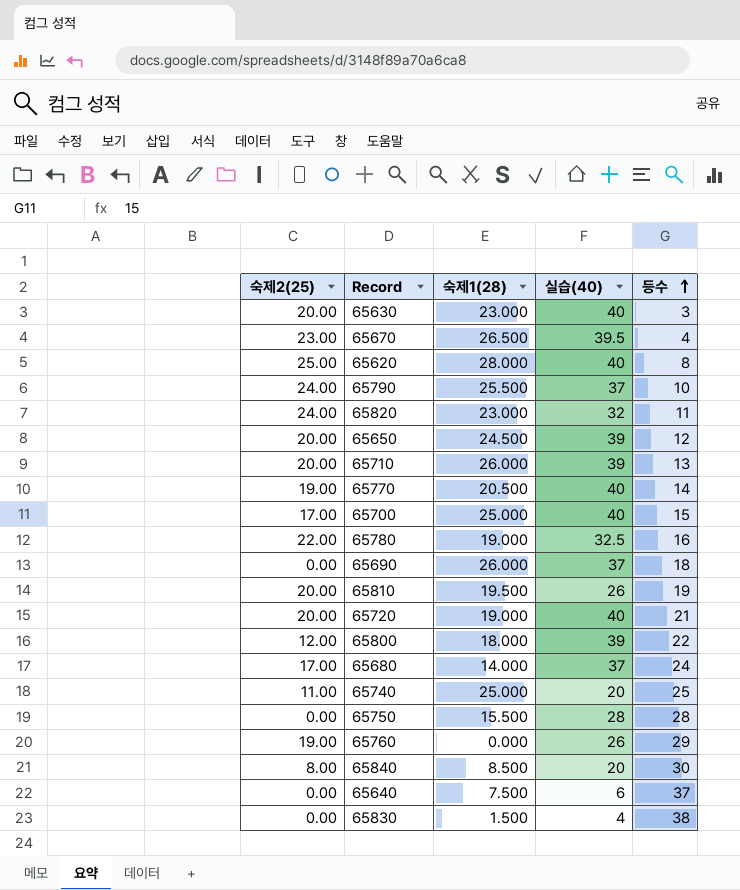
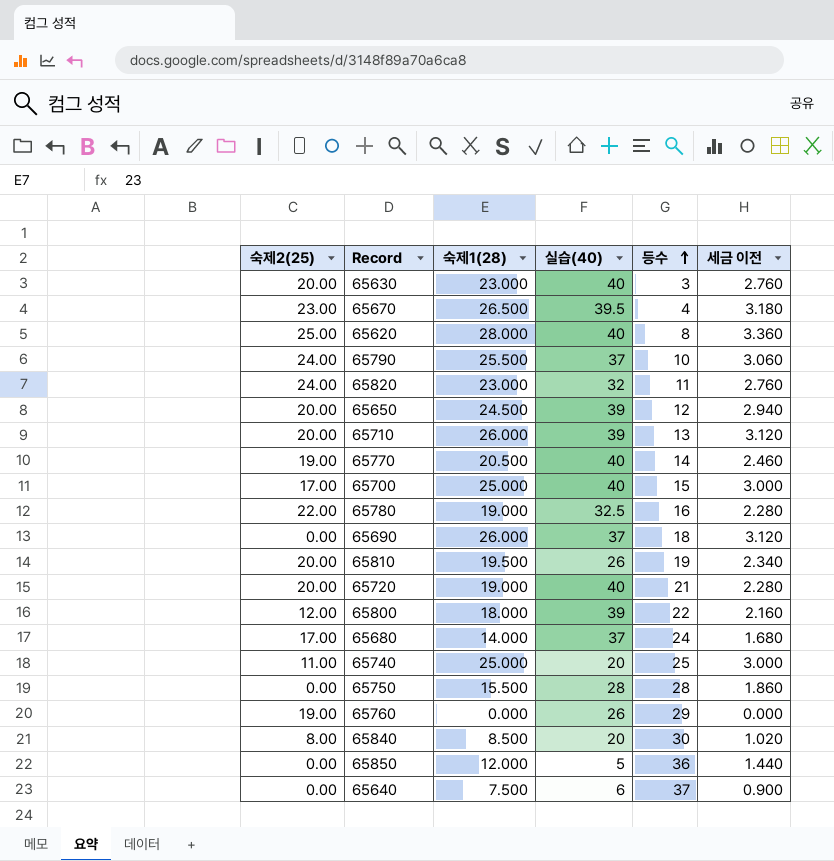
column 세금 이전 | formula: none -> [숙제1(28)] * 0.12
row 65830: 0.00 | 1.500 | 4 | 38 -> none
row 65850: none -> 0.00 | 12.000 | 5 | 36 | 1.440

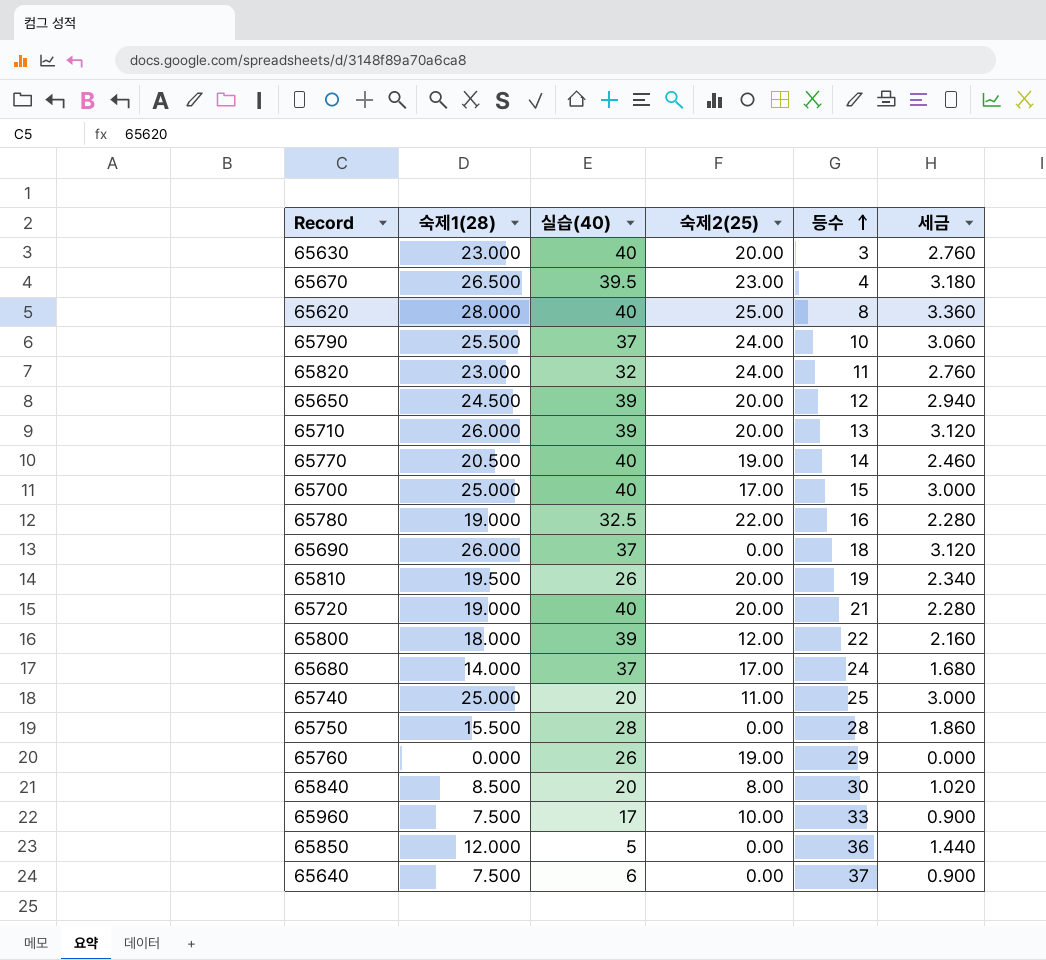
column 숙제2(25) | position: 1 -> 4
column name: 세금 이전 -> 세금
row 65960: none -> 7.500 | 17 | 10.00 | 33 | 0.900

